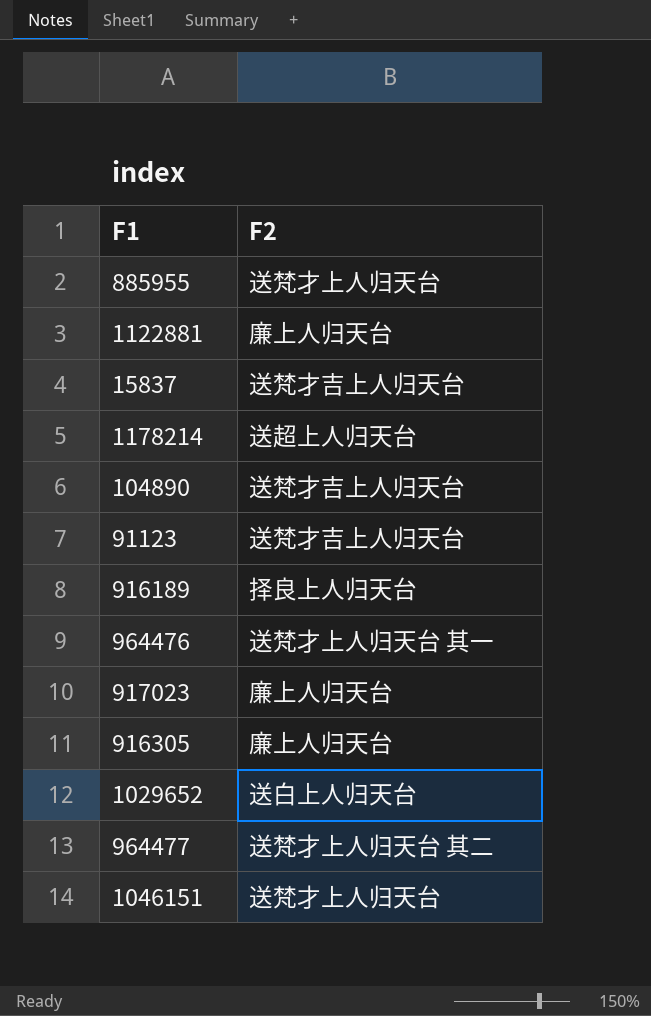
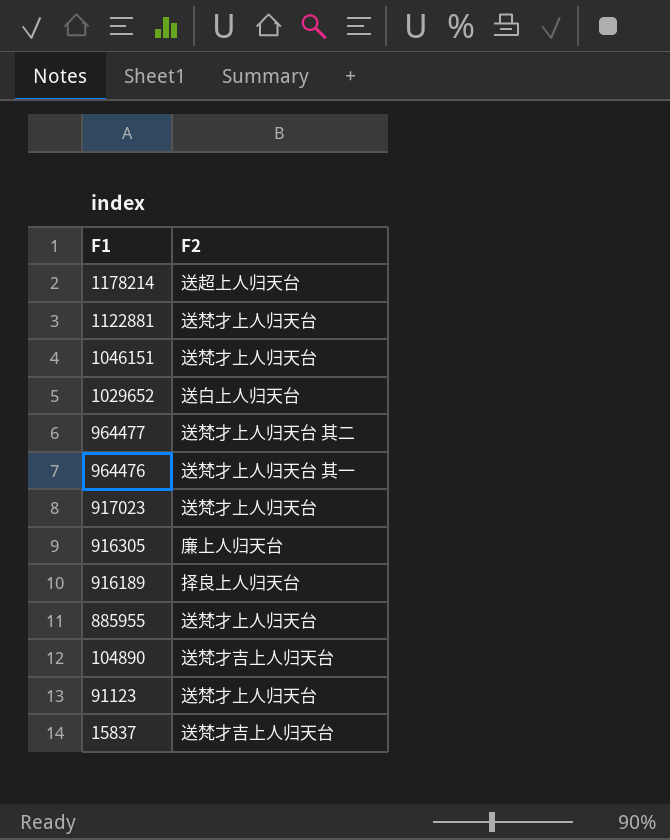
row order: none -> F1 descending
1122881 | F2: 廉上人归天台 -> 送梵才上人归天台
917023 | F2: 廉上人归天台 -> 送梵才上人归天台
91123 | F2: 送梵才吉上人归天台 -> 送梵才上人归天台

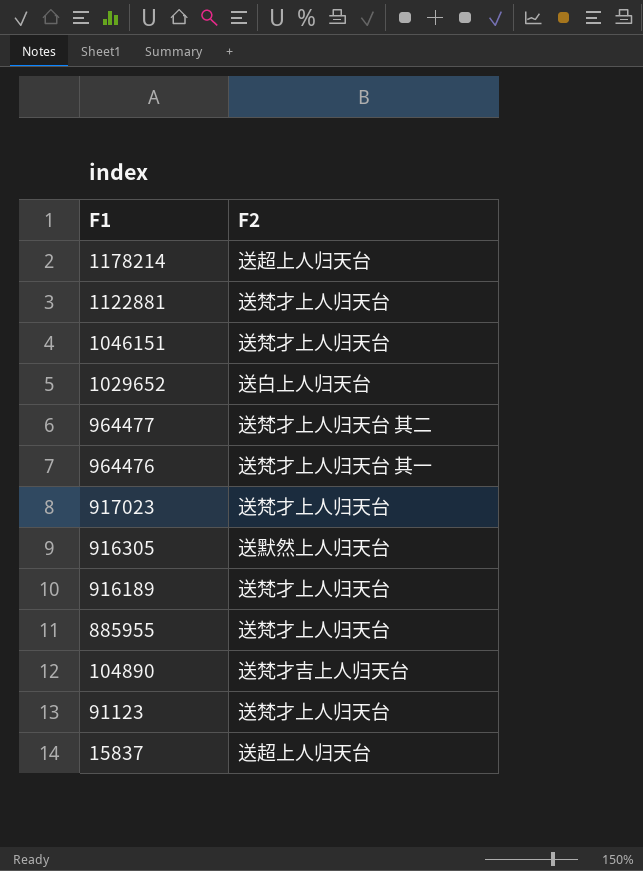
916305 | F2: 廉上人归天台 -> 送默然上人归天台
916189 | F2: 择良上人归天台 -> 送梵才上人归天台
15837 | F2: 送梵才吉上人归天台 -> 送超上人归天台

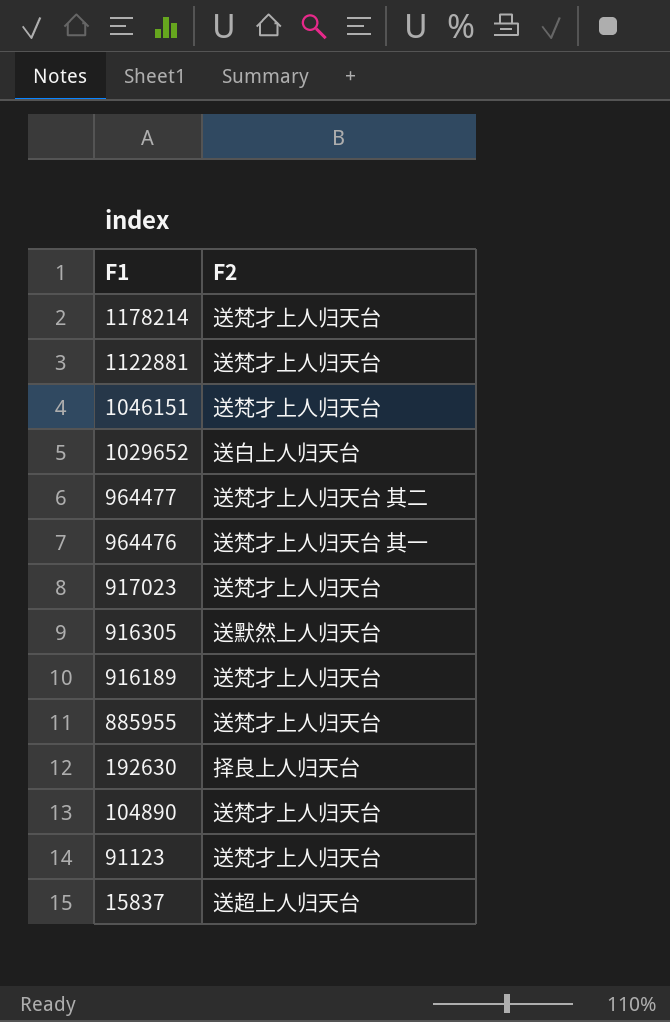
1178214 | F2: 送超上人归天台 -> 送梵才上人归天台
row 192630: none -> 择良上人归天台
104890 | F2: 送梵才吉上人归天台 -> 送梵才上人归天台

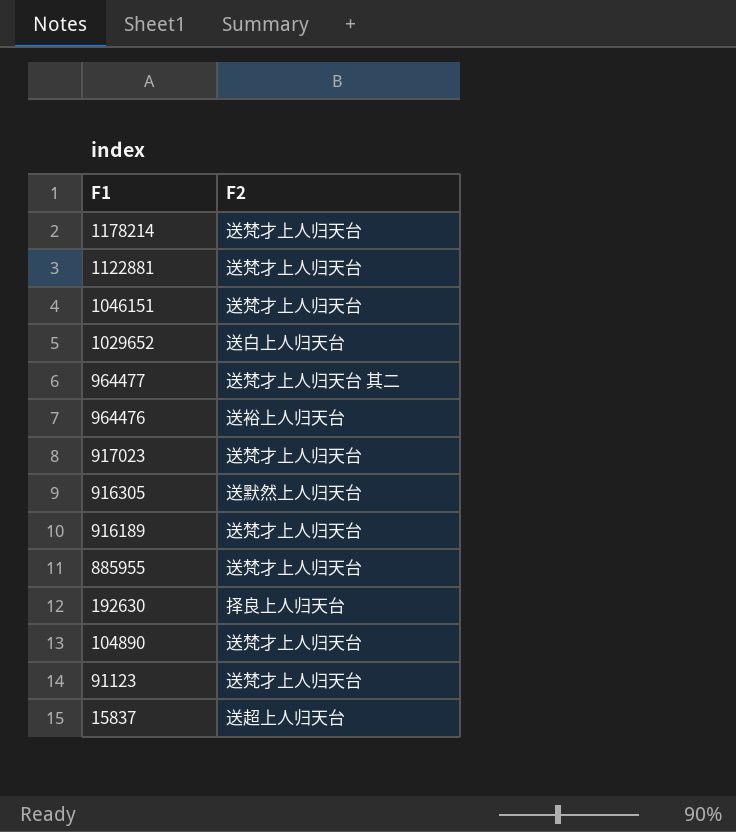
964476 | F2: 送梵才上人归天台 其一 -> 送裕上人归天台

